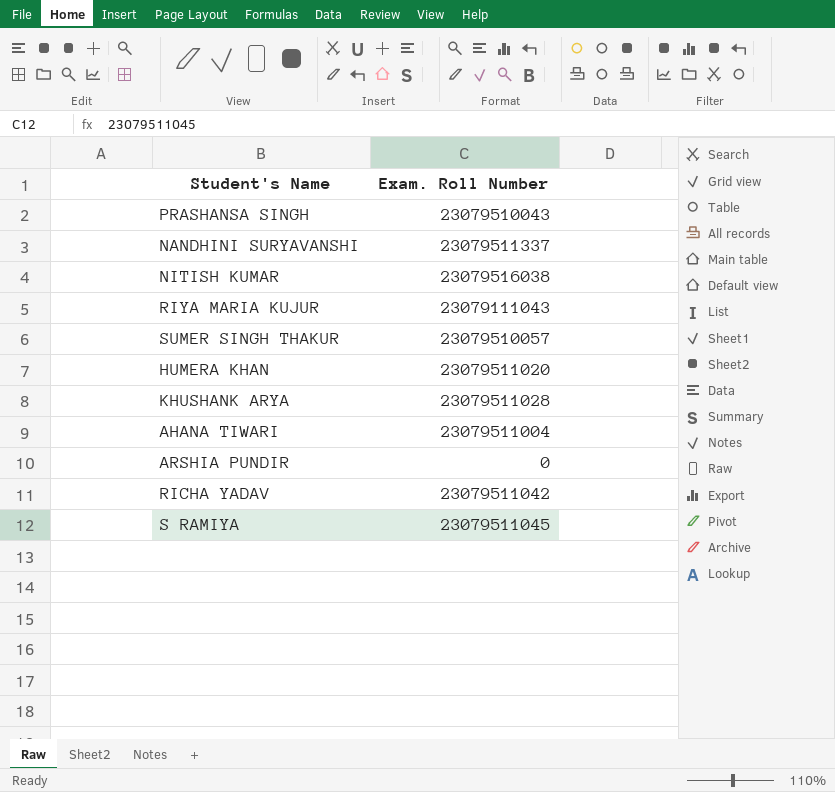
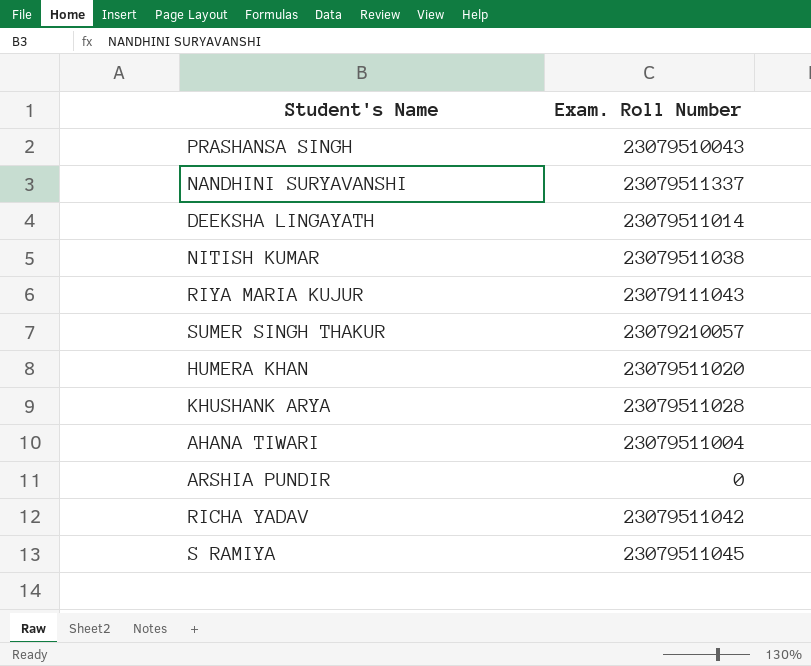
row DEEKSHA LINGAYATH: none -> 23079511014
NITISH KUMAR | Exam. Roll Number: 23079516038 -> 23079511038
SUMER SINGH THAKUR | Exam. Roll Number: 23079510057 -> 23079210057

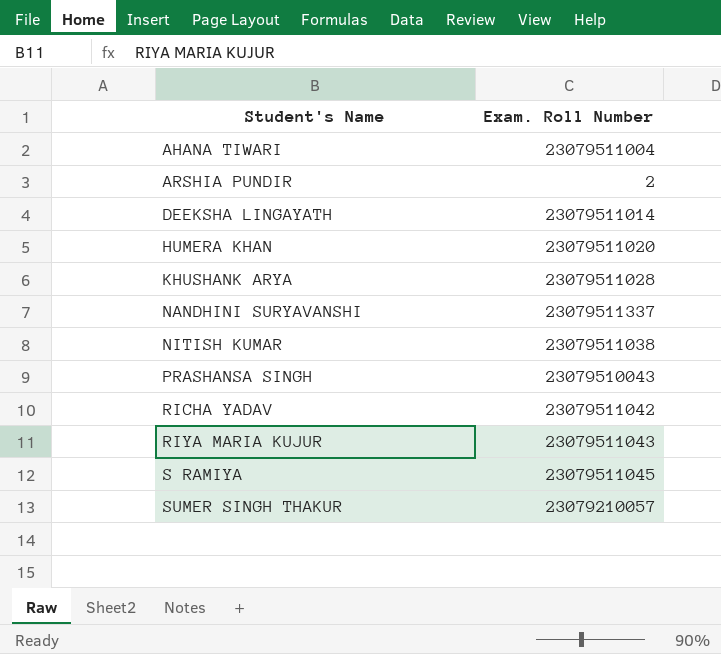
row order: none -> Student's Name ascending
ARSHIA PUNDIR | Exam. Roll Number: 0 -> 2
RIYA MARIA KUJUR | Exam. Roll Number: 23079111043 -> 23079511043

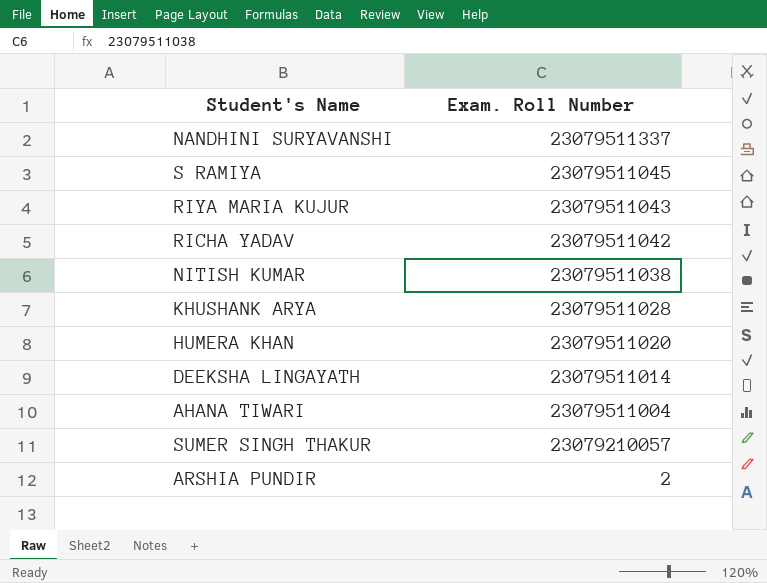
row order: Student's Name ascending -> Exam. Roll Number descending
row PRASHANSA SINGH: 23079510043 -> none

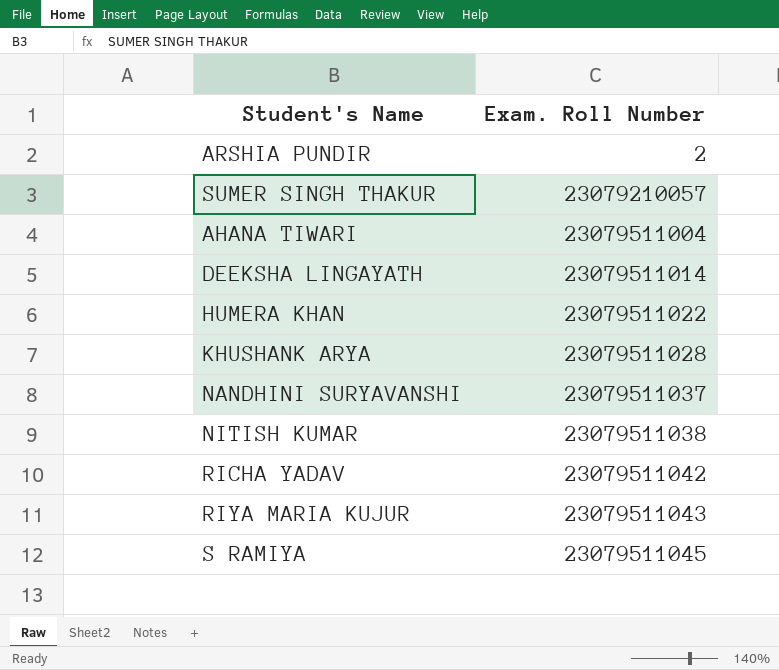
row order: Exam. Roll Number descending -> Exam. Roll Number ascending
HUMERA KHAN | Exam. Roll Number: 23079511020 -> 23079511022
NANDHINI SURYAVANSHI | Exam. Roll Number: 23079511337 -> 23079511037

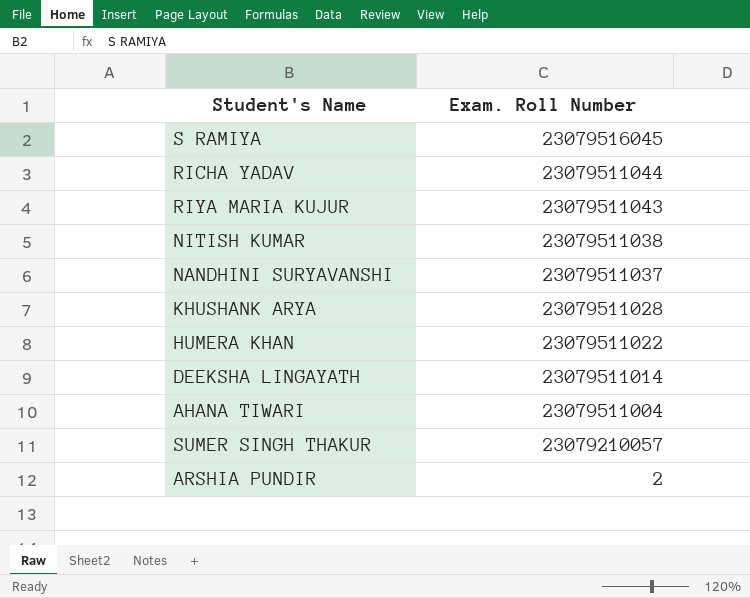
row order: Exam. Roll Number ascending -> Exam. Roll Number descending
S RAMIYA | Exam. Roll Number: 23079511045 -> 23079516045
RICHA YADAV | Exam. Roll Number: 23079511042 -> 23079511044

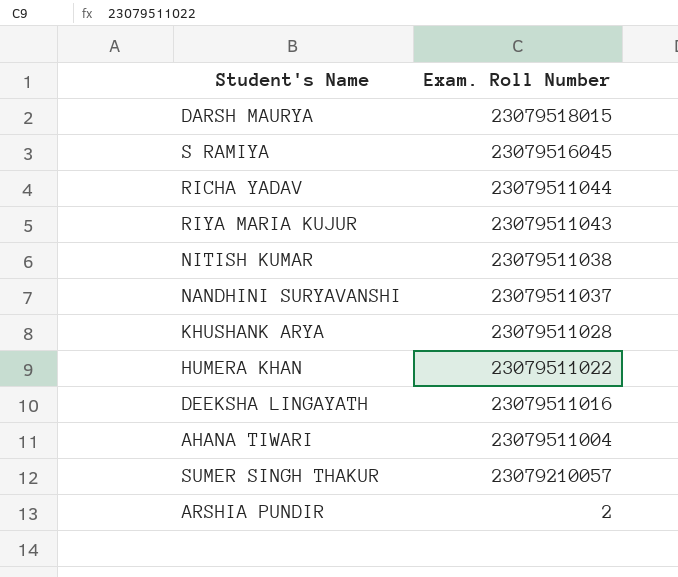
row DARSH MAURYA: none -> 23079518015
DEEKSHA LINGAYATH | Exam. Roll Number: 23079511014 -> 23079511016

